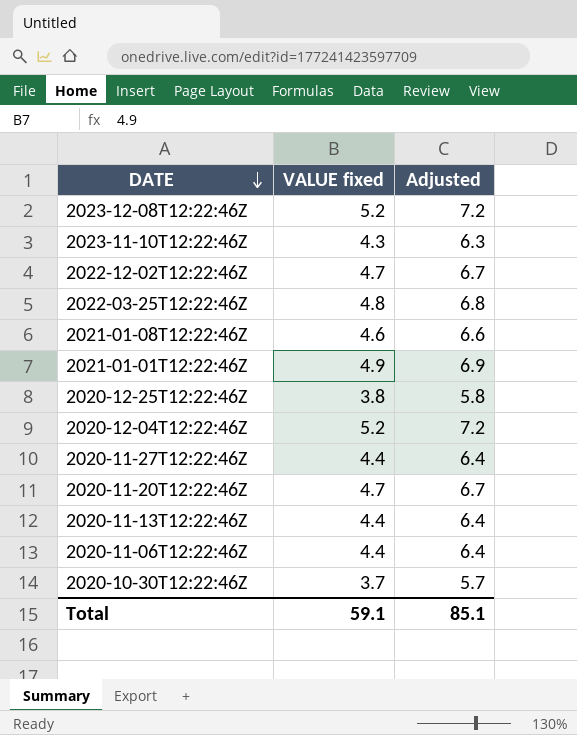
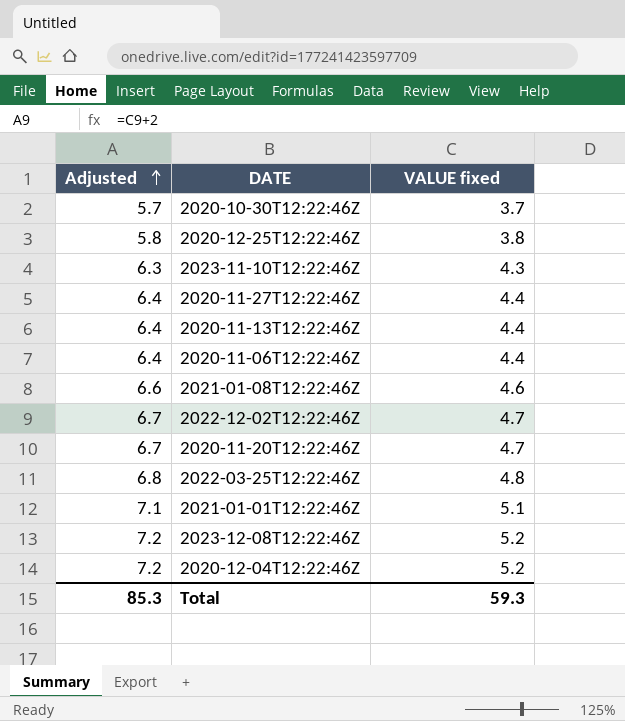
row order: DATE descending -> Adjusted ascending
column Adjusted | position: 3 -> 1
2021-01-01T12:22:46Z | Adjusted: 6.9 -> 7.1
2021-01-01T12:22:46Z | VALUE fixed: 4.9 -> 5.1
Total | Adjusted: 85.1 -> 85.3
Total | VALUE fixed: 59.1 -> 59.3

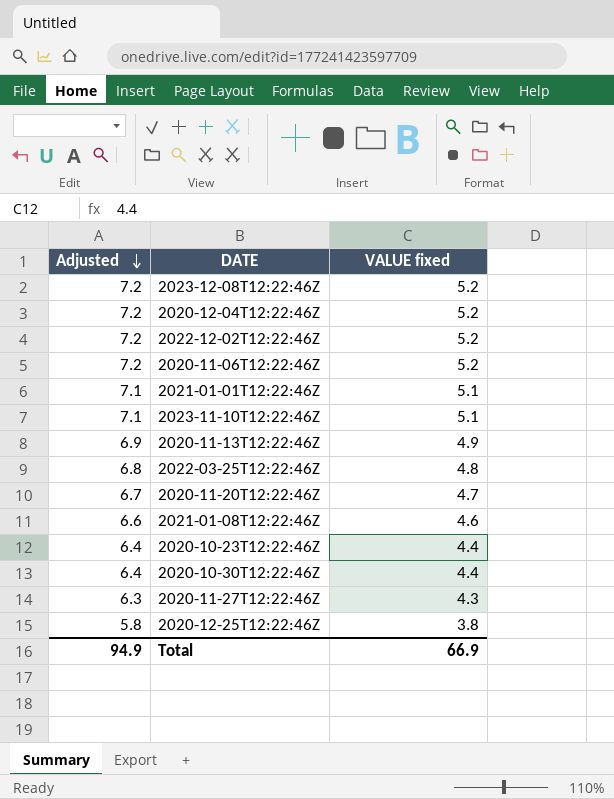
row order: Adjusted ascending -> Adjusted descending
2022-12-02T12:22:46Z | Adjusted: 6.7 -> 7.2
2022-12-02T12:22:46Z | VALUE fixed: 4.7 -> 5.2
2020-11-06T12:22:46Z | Adjusted: 6.4 -> 7.2
2020-11-06T12:22:46Z | VALUE fixed: 4.4 -> 5.2
2023-11-10T12:22:46Z | Adjusted: 6.3 -> 7.1
2023-11-10T12:22:46Z | VALUE fixed: 4.3 -> 5.1
2020-11-13T12:22:46Z | Adjusted: 6.4 -> 6.9
2020-11-13T12:22:46Z | VALUE fixed: 4.4 -> 4.9
row 2020-10-23T12:22:46Z: none -> 6.4 | 4.4
2020-10-30T12:22:46Z | Adjusted: 5.7 -> 6.4
2020-10-30T12:22:46Z | VALUE fixed: 3.7 -> 4.4
2020-11-27T12:22:46Z | Adjusted: 6.4 -> 6.3
2020-11-27T12:22:46Z | VALUE fixed: 4.4 -> 4.3
Total | Adjusted: 85.3 -> 94.9
Total | VALUE fixed: 59.3 -> 66.9

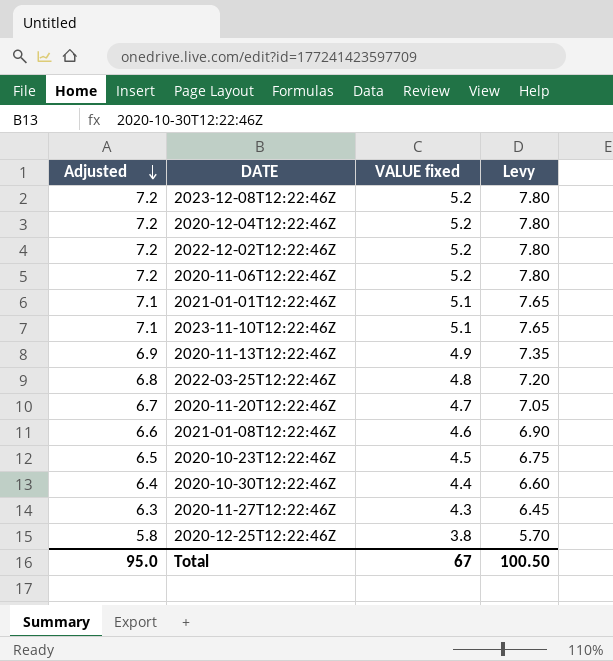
column Levy | formula: none -> [VALUE fixed] * 1.5
2020-10-23T12:22:46Z | Adjusted: 6.4 -> 6.5
2020-10-23T12:22:46Z | VALUE fixed: 4.4 -> 4.5
Total | Adjusted: 94.9 -> 95.0
Total | VALUE fixed: 66.9 -> 67

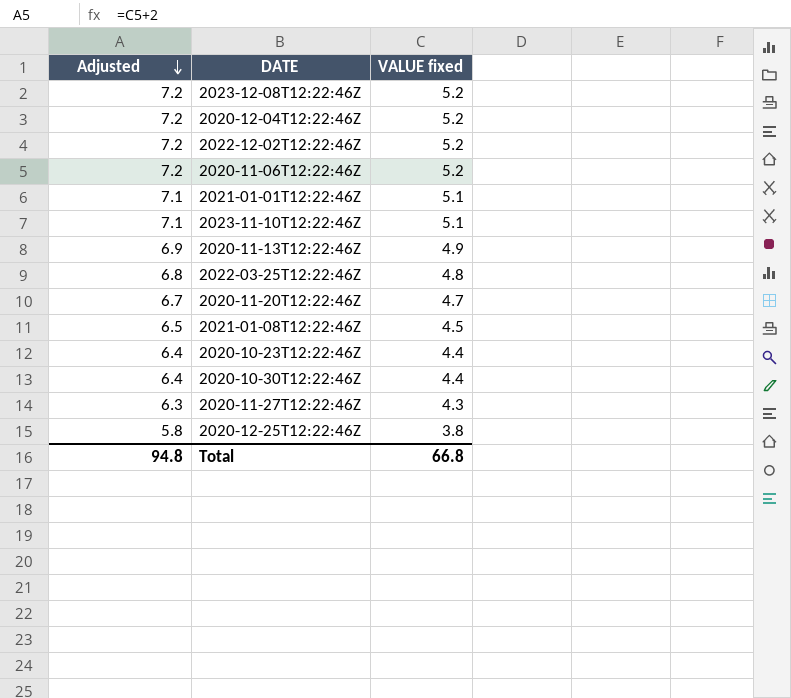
column Levy | formula: [VALUE fixed] * 1.5 -> none
2021-01-08T12:22:46Z | Adjusted: 6.6 -> 6.5
2021-01-08T12:22:46Z | VALUE fixed: 4.6 -> 4.5
2020-10-23T12:22:46Z | Adjusted: 6.5 -> 6.4
2020-10-23T12:22:46Z | VALUE fixed: 4.5 -> 4.4
Total | Adjusted: 95.0 -> 94.8
Total | VALUE fixed: 67 -> 66.8

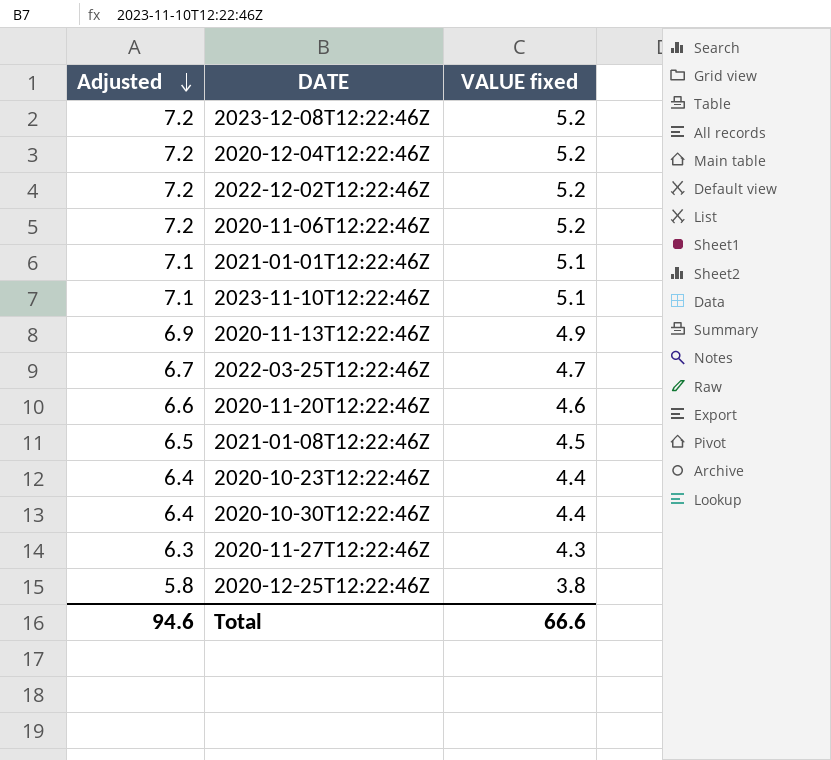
2022-03-25T12:22:46Z | Adjusted: 6.8 -> 6.7
2022-03-25T12:22:46Z | VALUE fixed: 4.8 -> 4.7
2020-11-20T12:22:46Z | Adjusted: 6.7 -> 6.6
2020-11-20T12:22:46Z | VALUE fixed: 4.7 -> 4.6
Total | Adjusted: 94.8 -> 94.6
Total | VALUE fixed: 66.8 -> 66.6

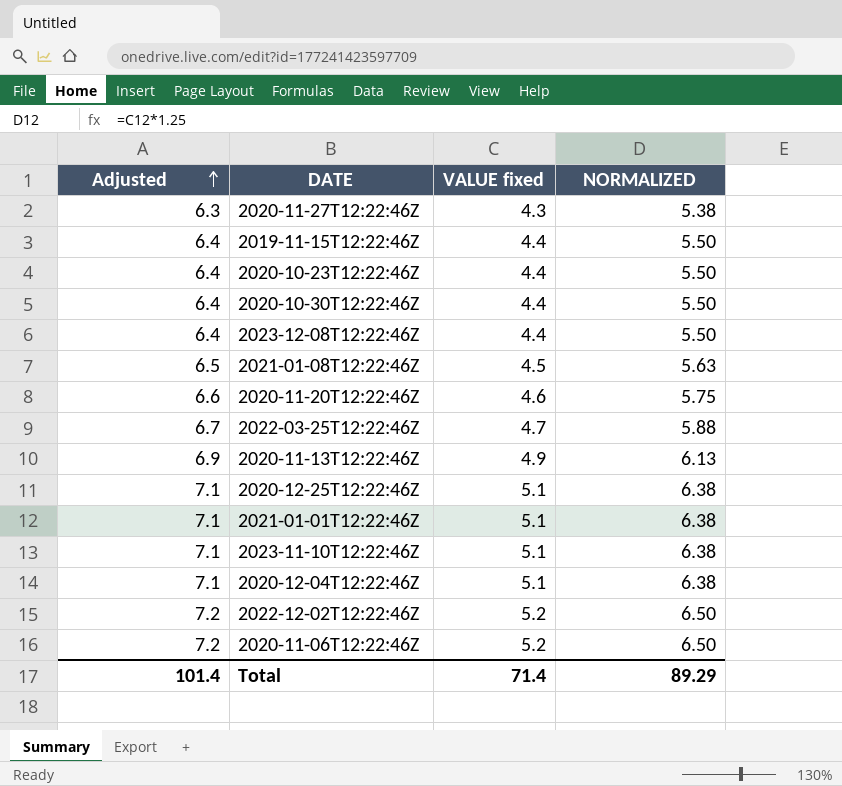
row order: Adjusted descending -> Adjusted ascending
column NORMALIZED | formula: none -> [VALUE fixed] * 1.25
row 2019-11-15T12:22:46Z: none -> 6.4 | 4.4 | 5.50
2023-12-08T12:22:46Z | Adjusted: 7.2 -> 6.4
2023-12-08T12:22:46Z | VALUE fixed: 5.2 -> 4.4
2020-12-25T12:22:46Z | Adjusted: 5.8 -> 7.1
2020-12-25T12:22:46Z | VALUE fixed: 3.8 -> 5.1
2020-12-04T12:22:46Z | Adjusted: 7.2 -> 7.1
2020-12-04T12:22:46Z | VALUE fixed: 5.2 -> 5.1
Total | Adjusted: 94.6 -> 101.4
Total | VALUE fixed: 66.6 -> 71.4

